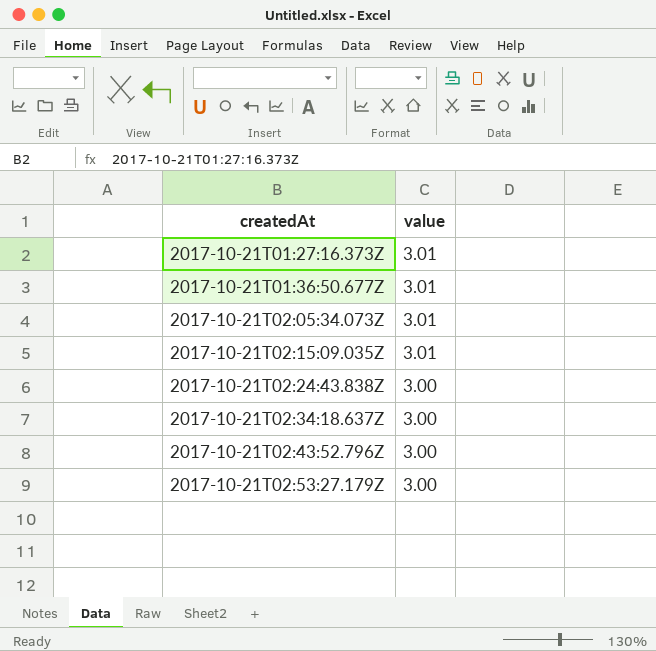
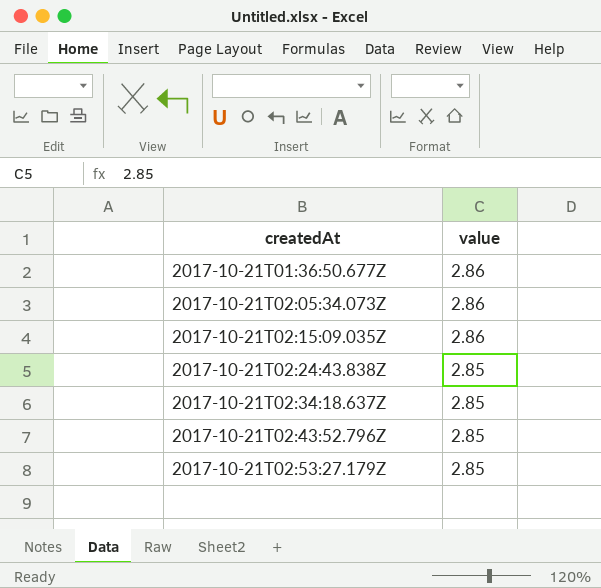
row 2017-10-21T01:27:16.373Z: 3.01 -> none
2017-10-21T01:36:50.677Z | value: 3.01 -> 2.86
2017-10-21T02:05:34.073Z | value: 3.01 -> 2.86
2017-10-21T02:15:09.035Z | value: 3.01 -> 2.86
2017-10-21T02:24:43.838Z | value: 3.00 -> 2.85
2017-10-21T02:34:18.637Z | value: 3.00 -> 2.85
2017-10-21T02:43:52.796Z | value: 3.00 -> 2.85
2017-10-21T02:53:27.179Z | value: 3.00 -> 2.85

